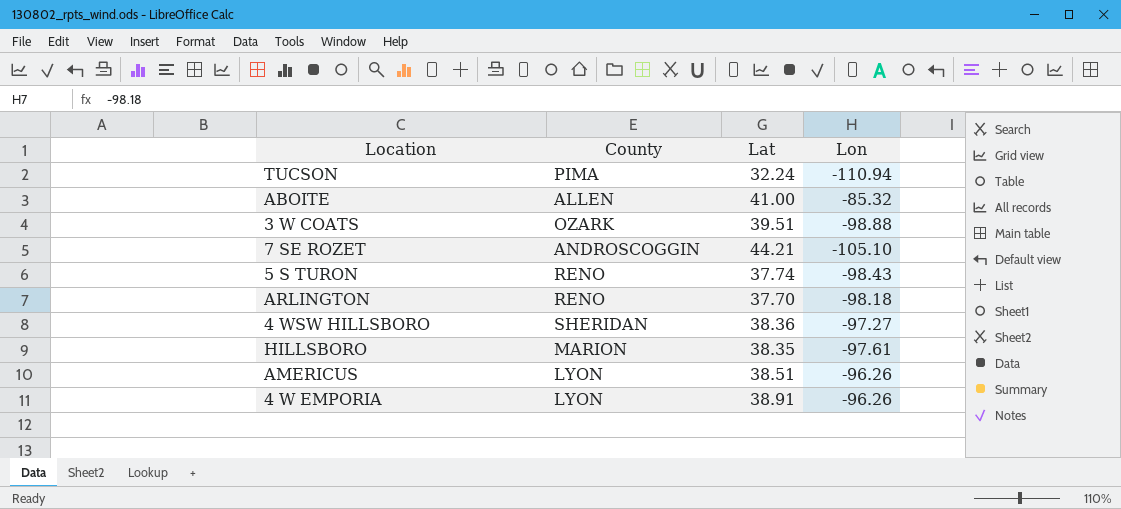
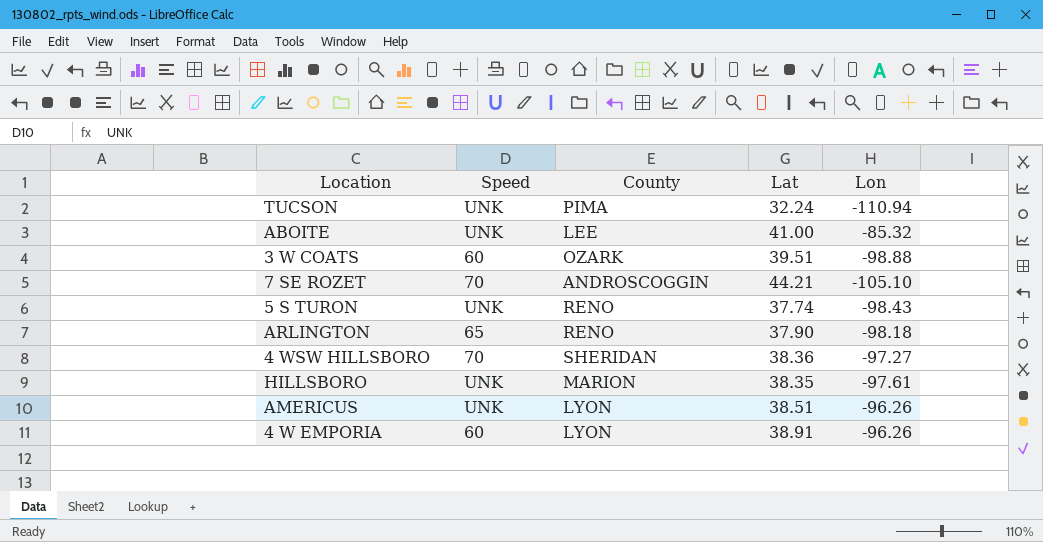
column Speed | position: none -> 2
ABOITE | County: ALLEN -> LEE
ARLINGTON | Lat: 37.70 -> 37.90

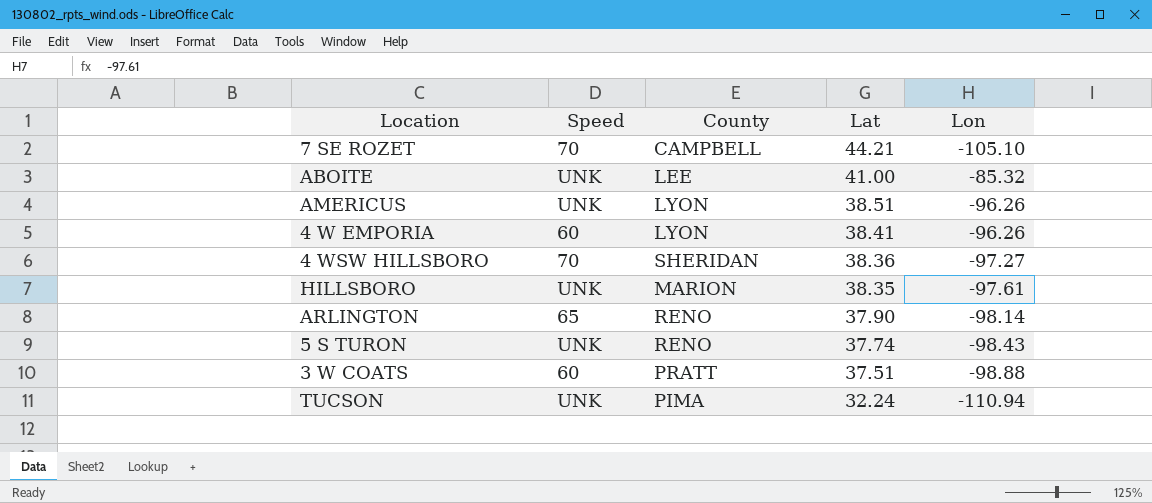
row order: none -> Lat descending
7 SE ROZET | County: ANDROSCOGGIN -> CAMPBELL
4 W EMPORIA | Lat: 38.91 -> 38.41
ARLINGTON | Lon: -98.18 -> -98.14
3 W COATS | County: OZARK -> PRATT
3 W COATS | Lat: 39.51 -> 37.51

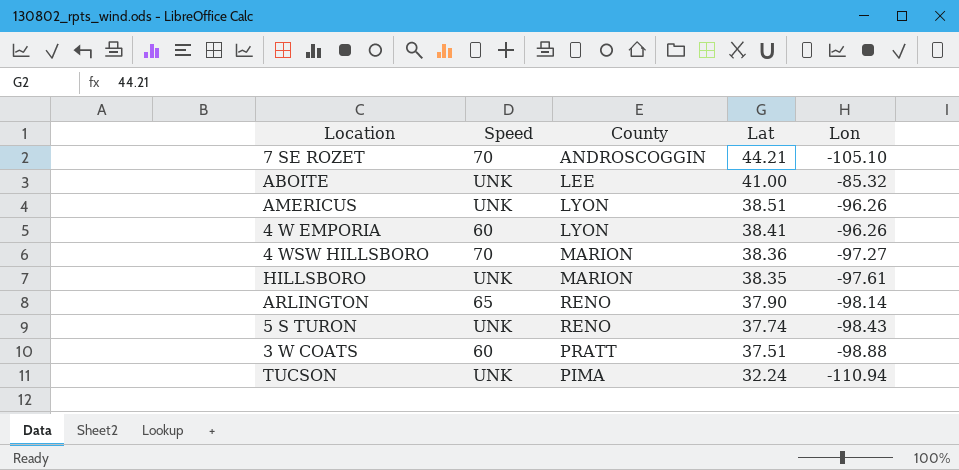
7 SE ROZET | County: CAMPBELL -> ANDROSCOGGIN
4 WSW HILLSBORO | County: SHERIDAN -> MARION

